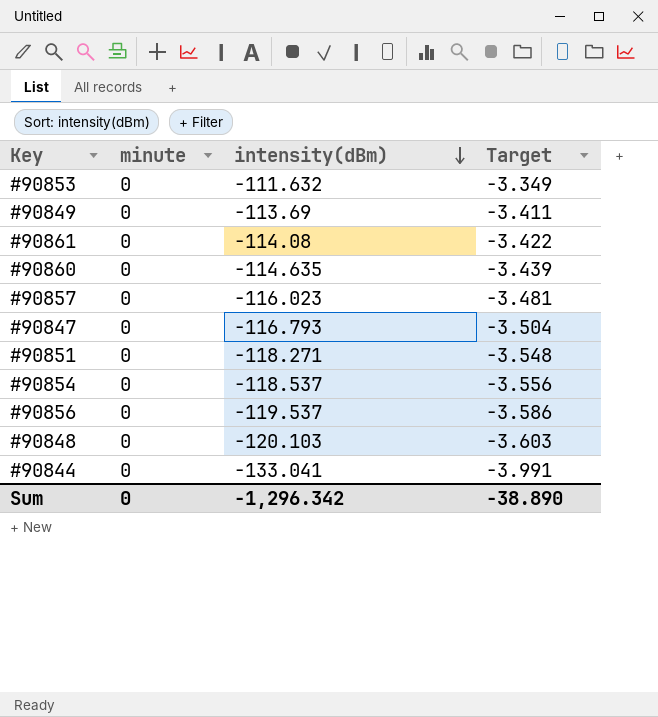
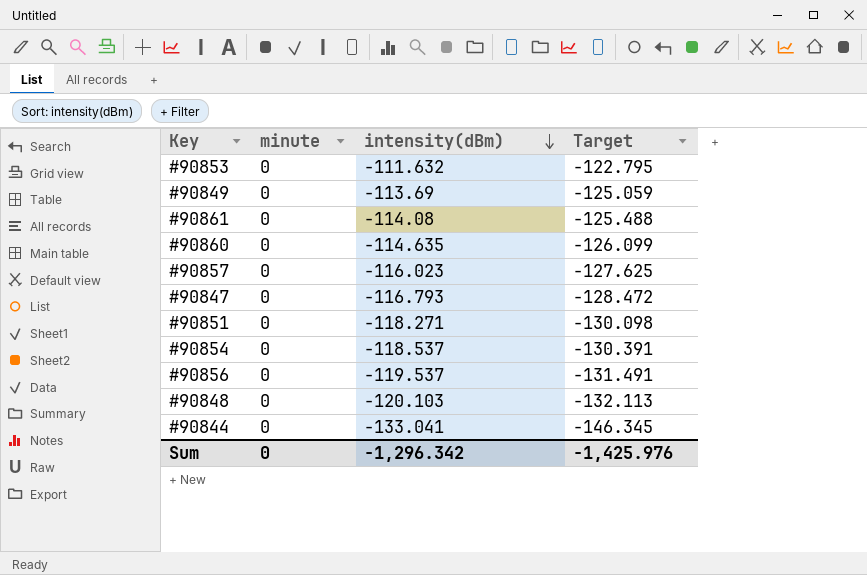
column Target | formula: [intensity(dBm)] * 0.03 -> [intensity(dBm)] * 1.1
Sum | Target: -38.890 -> -1,425.976

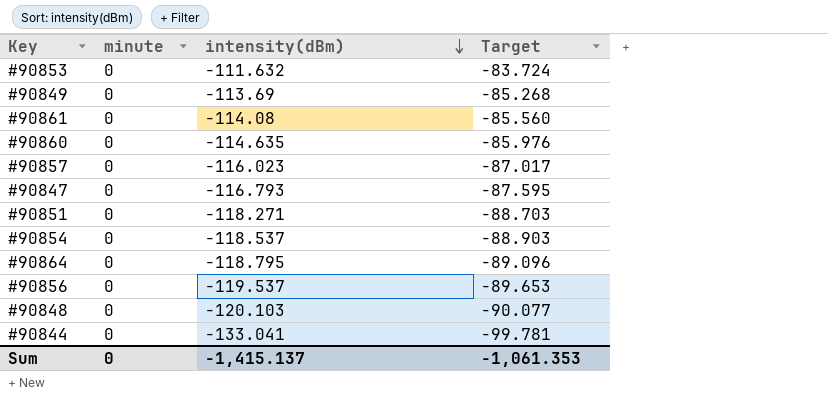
column Target | formula: [intensity(dBm)] * 1.1 -> [intensity(dBm)] * 0.75
row #90864: none -> 0 | -118.795 | -89.096
Sum | intensity(dBm): -1,296.342 -> -1,415.137
Sum | Target: -1,425.976 -> -1,061.353

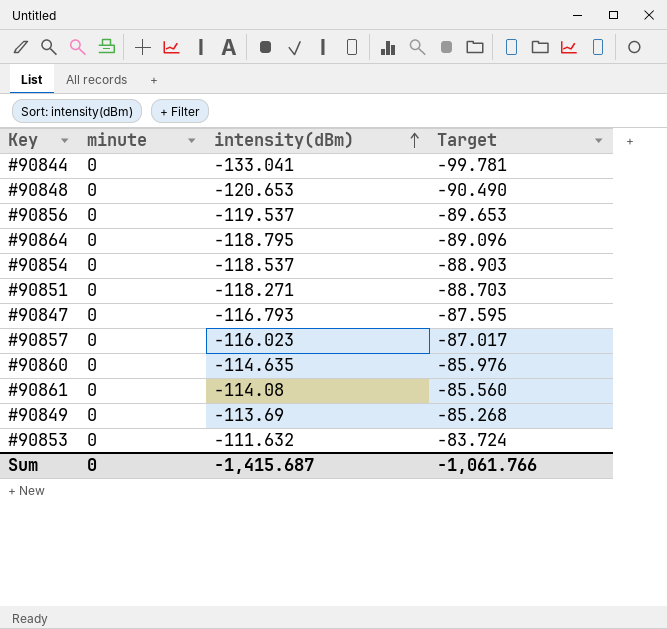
row order: intensity(dBm) descending -> intensity(dBm) ascending
#90848 | intensity(dBm): -120.103 -> -120.653
#90848 | Target: -90.077 -> -90.490
Sum | intensity(dBm): -1,415.137 -> -1,415.687
Sum | Target: -1,061.353 -> -1,061.766

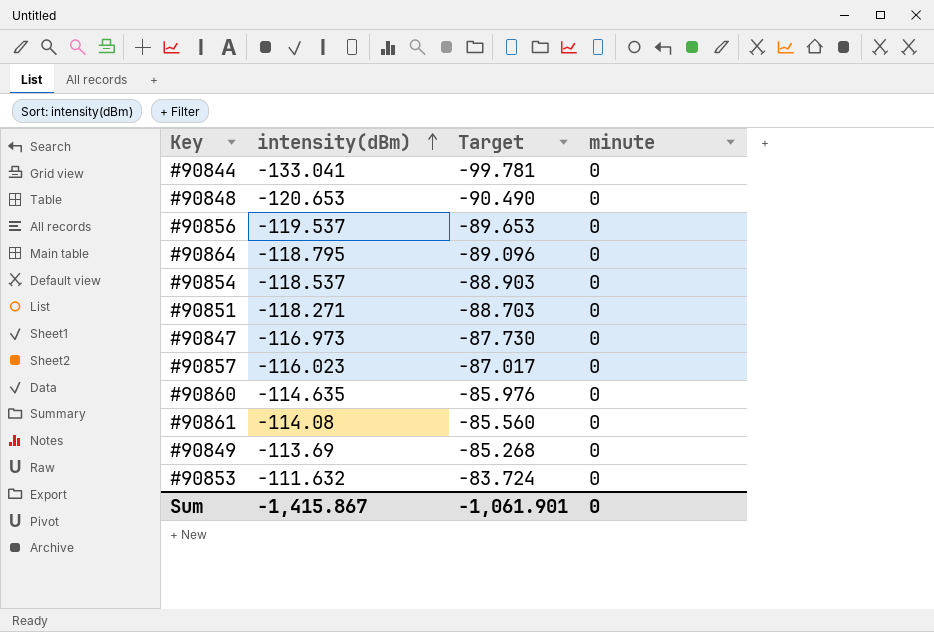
column minute | position: 2 -> 4
#90847 | intensity(dBm): -116.793 -> -116.973
#90847 | Target: -87.595 -> -87.730
Sum | intensity(dBm): -1,415.687 -> -1,415.867
Sum | Target: -1,061.766 -> -1,061.901

